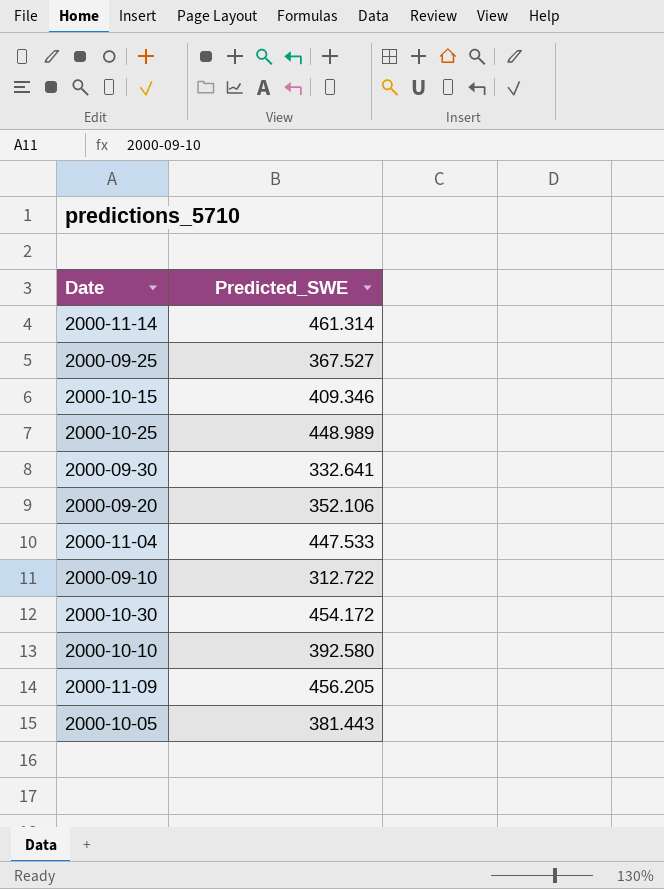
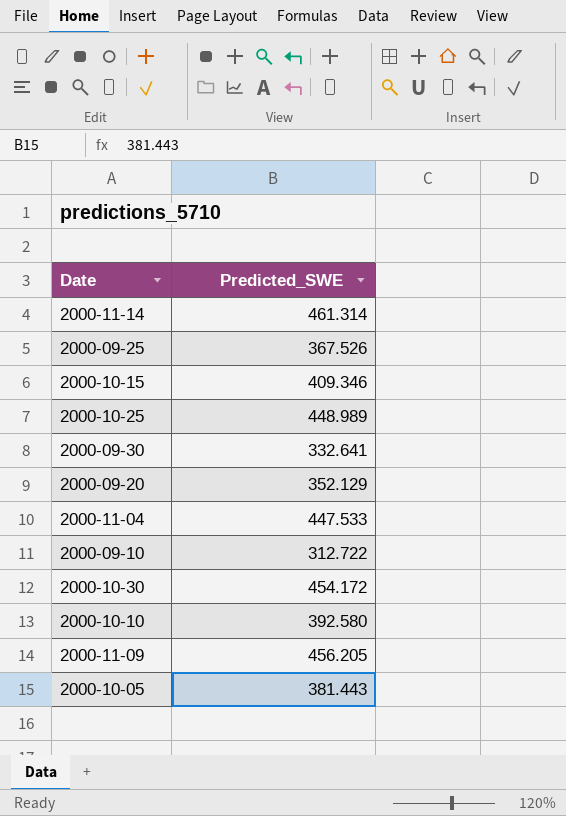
2000-09-25 | Predicted_SWE: 367.527 -> 367.526
2000-09-20 | Predicted_SWE: 352.106 -> 352.129

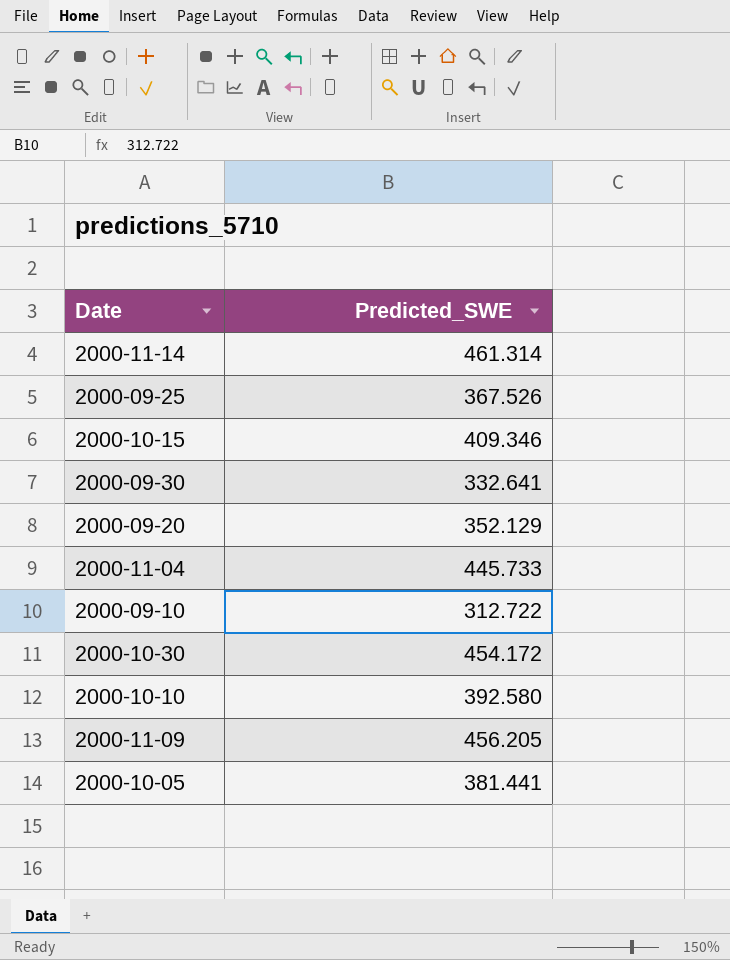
row 2000-10-25: 448.989 -> none
2000-11-04 | Predicted_SWE: 447.533 -> 445.733
2000-10-05 | Predicted_SWE: 381.443 -> 381.441

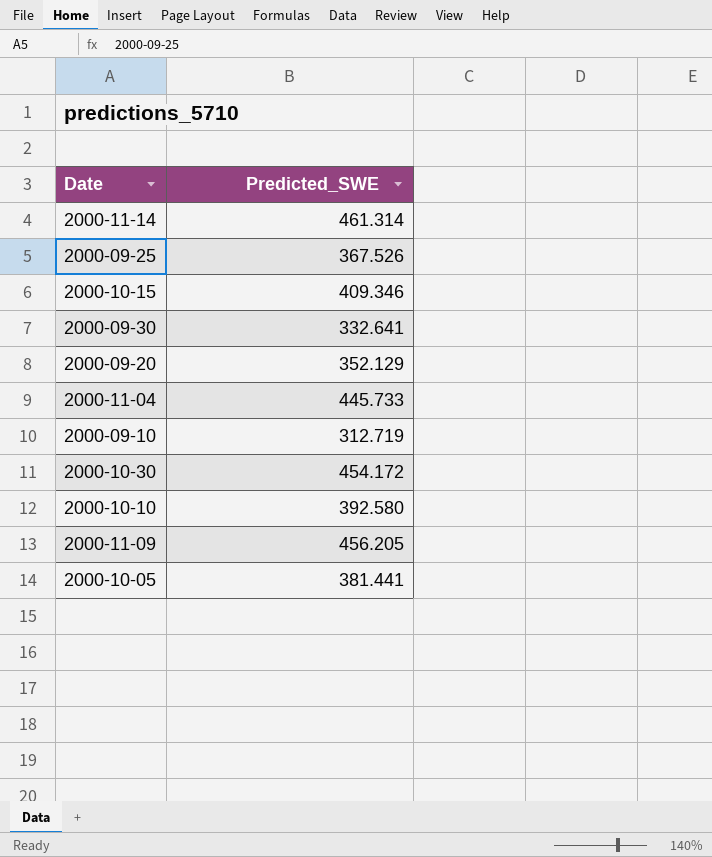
2000-09-10 | Predicted_SWE: 312.722 -> 312.719

